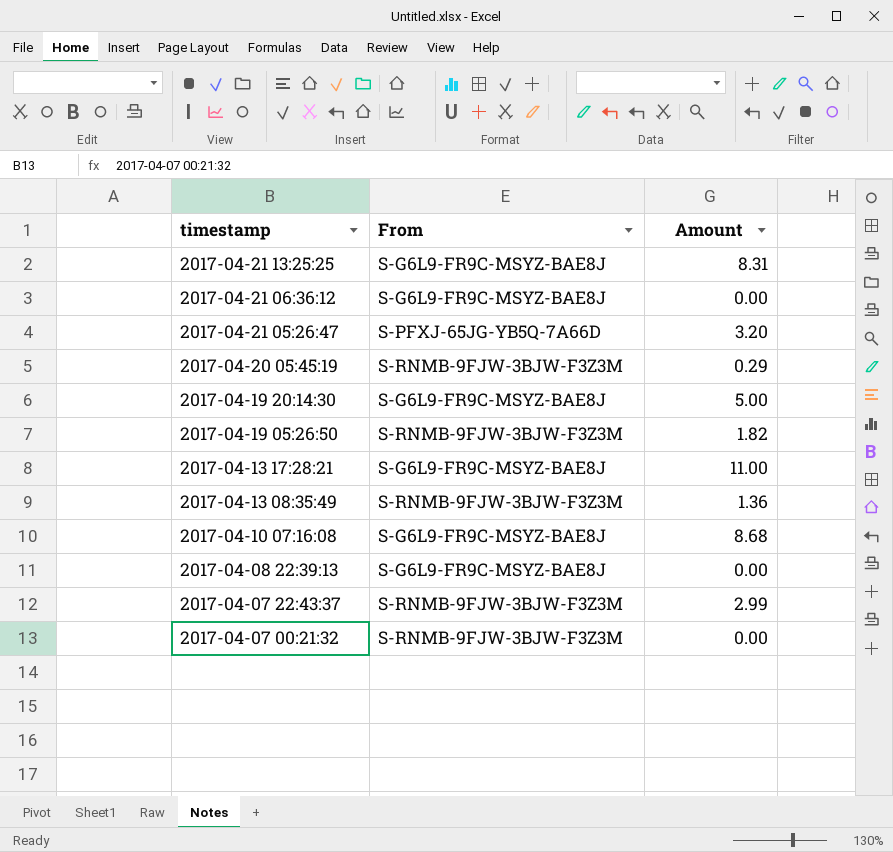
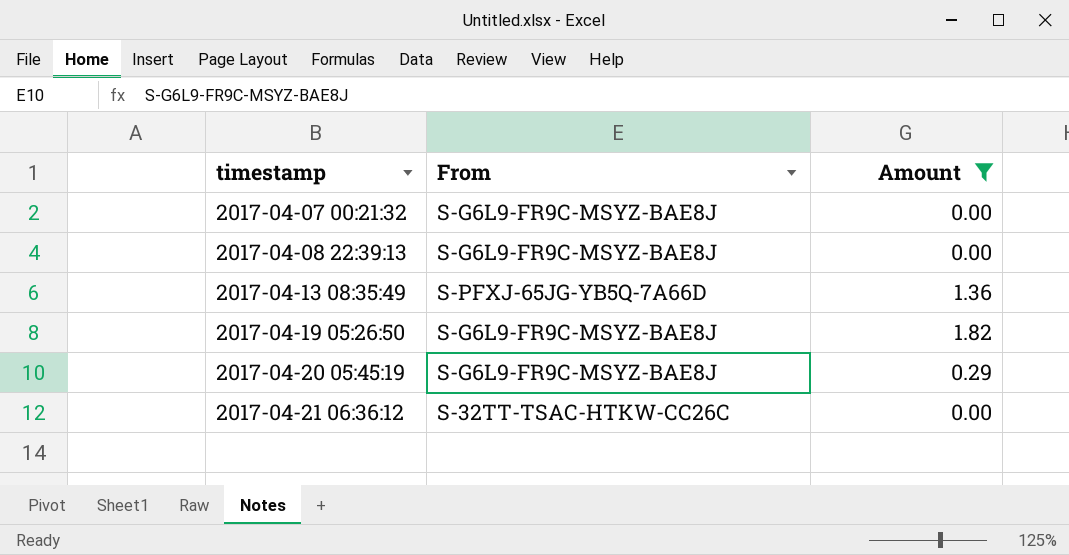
filter: none -> Amount <= 1.82
row order: timestamp descending -> timestamp ascending
2017-04-07 00:21:32 | From: S-RNMB-9FJW-3BJW-F3Z3M -> S-G6L9-FR9C-MSYZ-BAE8J
2017-04-13 08:35:49 | From: S-RNMB-9FJW-3BJW-F3Z3M -> S-PFXJ-65JG-YB5Q-7A66D
2017-04-19 05:26:50 | From: S-RNMB-9FJW-3BJW-F3Z3M -> S-G6L9-FR9C-MSYZ-BAE8J
2017-04-20 05:45:19 | From: S-RNMB-9FJW-3BJW-F3Z3M -> S-G6L9-FR9C-MSYZ-BAE8J
2017-04-21 06:36:12 | From: S-G6L9-FR9C-MSYZ-BAE8J -> S-32TT-TSAC-HTKW-CC26C

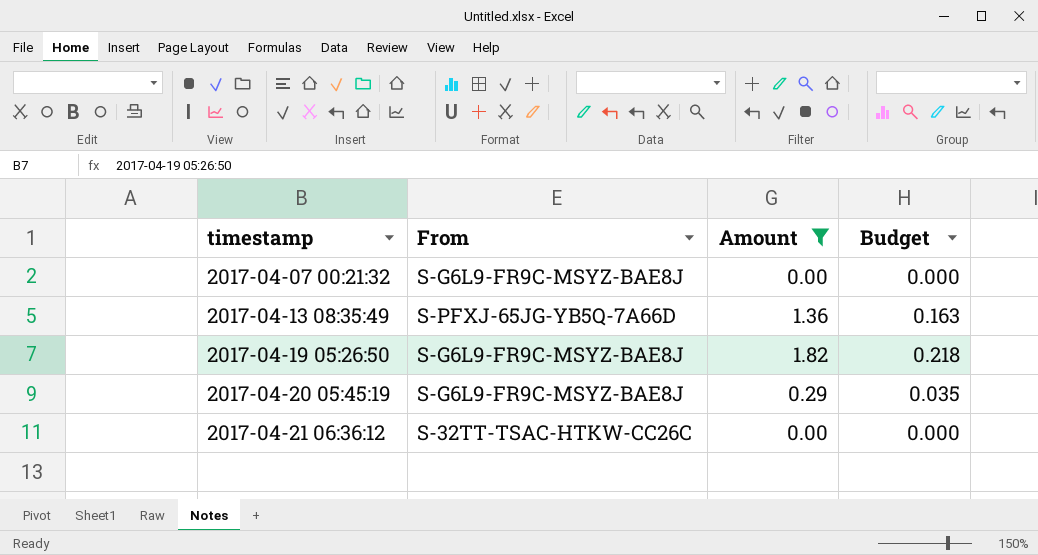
column Budget | formula: none -> [Amount] * 0.12
row 2017-04-08 22:39:13: S-G6L9-FR9C-MSYZ-BAE8J | 0.00 -> none

